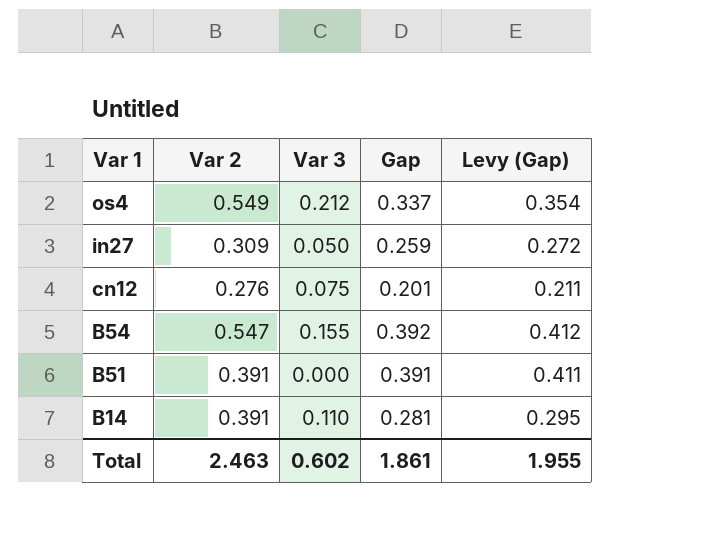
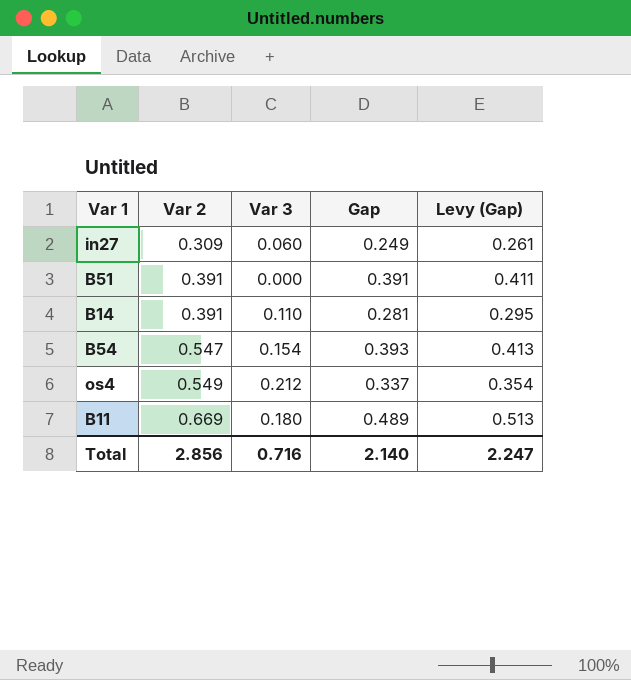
row order: Var 1 descending -> Var 2 ascending
row cn12: 0.276 | 0.075 | 0.201 | 0.211 -> none
in27 | Var 3: 0.050 -> 0.060
in27 | Gap: 0.259 -> 0.249
in27 | Levy (Gap): 0.272 -> 0.261
B54 | Var 3: 0.155 -> 0.154
B54 | Gap: 0.392 -> 0.393
B54 | Levy (Gap): 0.412 -> 0.413
row B11: none -> 0.669 | 0.180 | 0.489 | 0.513
Total | Var 2: 2.463 -> 2.856
Total | Var 3: 0.602 -> 0.716
Total | Gap: 1.861 -> 2.140
Total | Levy (Gap): 1.955 -> 2.247

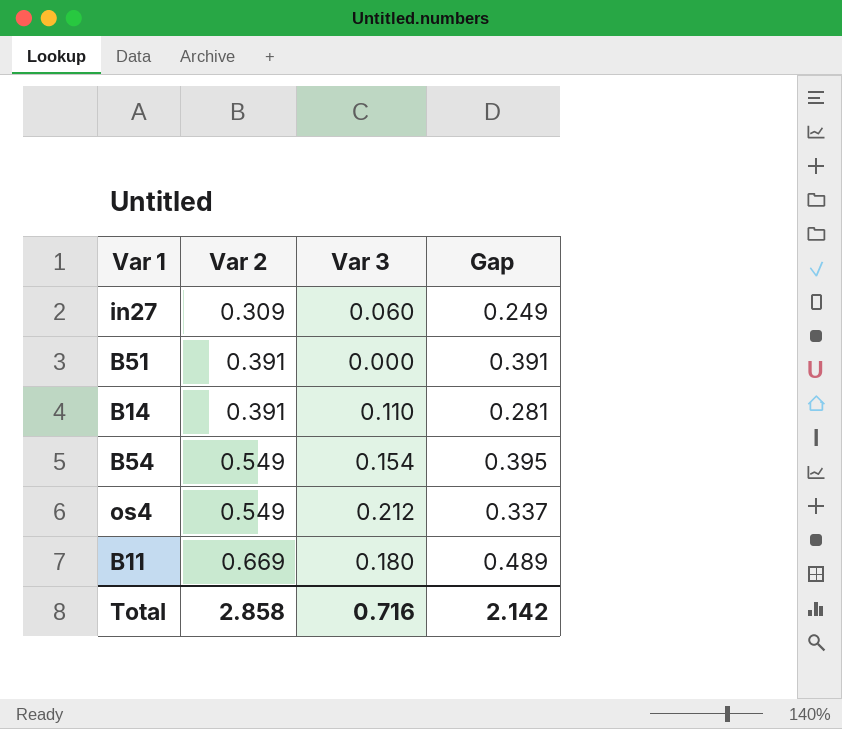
column Levy (Gap) | formula: [Gap] * 1.05 -> none
B54 | Var 2: 0.547 -> 0.549
B54 | Gap: 0.393 -> 0.395
Total | Var 2: 2.856 -> 2.858
Total | Gap: 2.140 -> 2.142

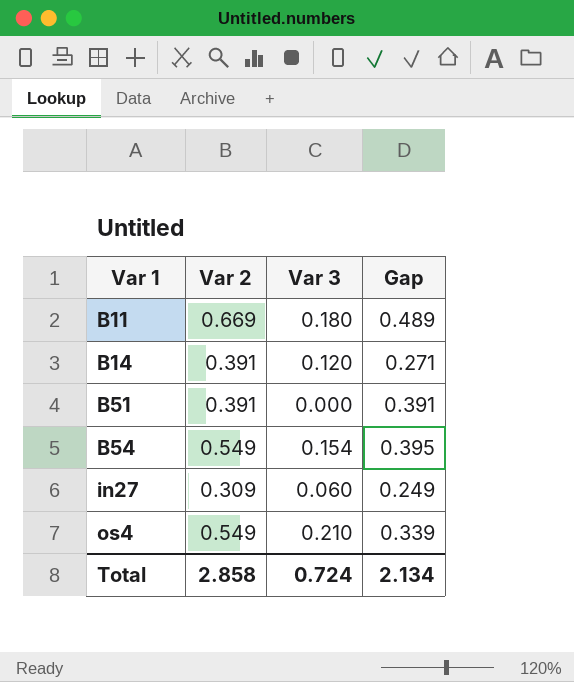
row order: Var 2 ascending -> Var 1 ascending
B14 | Var 3: 0.110 -> 0.120
B14 | Gap: 0.281 -> 0.271
os4 | Var 3: 0.212 -> 0.210
os4 | Gap: 0.337 -> 0.339
Total | Var 3: 0.716 -> 0.724
Total | Gap: 2.142 -> 2.134

